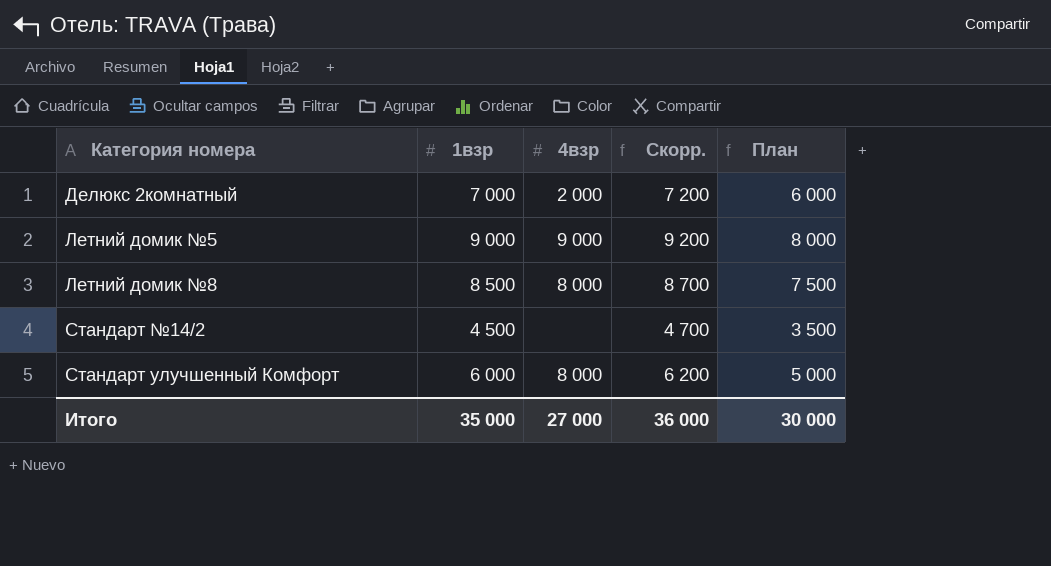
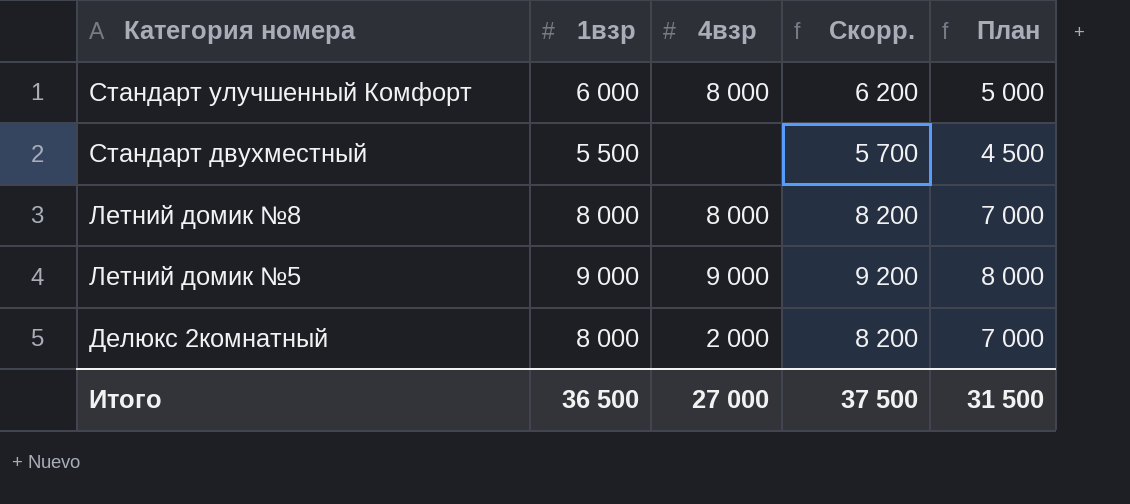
row order: Категория номера ascending -> Категория номера descending
row Стандарт №14/2: 4 500 | none | 4 700 | 3 500 -> none
row Стандарт двухместный: none -> 5 500 | none | 5 700 | 4 500
Летний домик №8 | 1взр: 8 500 -> 8 000
Летний домик №8 | Скорр.: 8 700 -> 8 200
Летний домик №8 | План: 7 500 -> 7 000
Делюкс 2комнатный | 1взр: 7 000 -> 8 000
Делюкс 2комнатный | Скорр.: 7 200 -> 8 200
Делюкс 2комнатный | План: 6 000 -> 7 000
Итого | 1взр: 35 000 -> 36 500
Итого | Скорр.: 36 000 -> 37 500
Итого | План: 30 000 -> 31 500

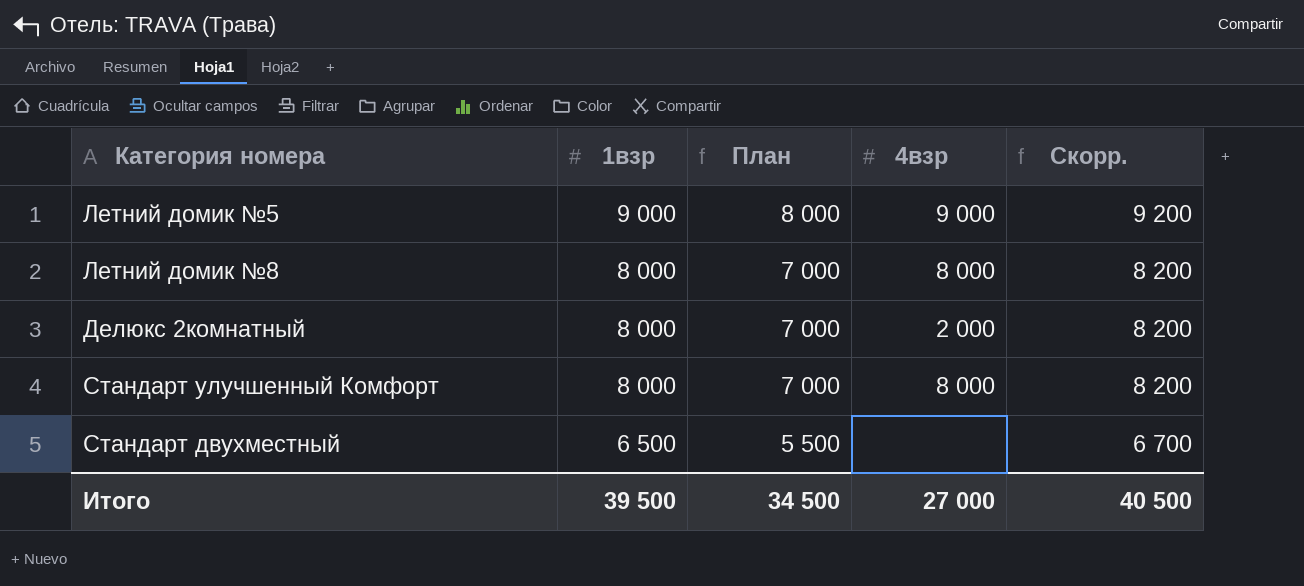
row order: Категория номера descending -> 1взр descending
column План | position: 5 -> 3
Стандарт улучшенный Комфорт | 1взр: 6 000 -> 8 000
Стандарт улучшенный Комфорт | План: 5 000 -> 7 000
Стандарт улучшенный Комфорт | Скорр.: 6 200 -> 8 200
Стандарт двухместный | 1взр: 5 500 -> 6 500
Стандарт двухместный | План: 4 500 -> 5 500
Стандарт двухместный | Скорр.: 5 700 -> 6 700
Итого | 1взр: 36 500 -> 39 500
Итого | План: 31 500 -> 34 500
Итого | Скорр.: 37 500 -> 40 500

